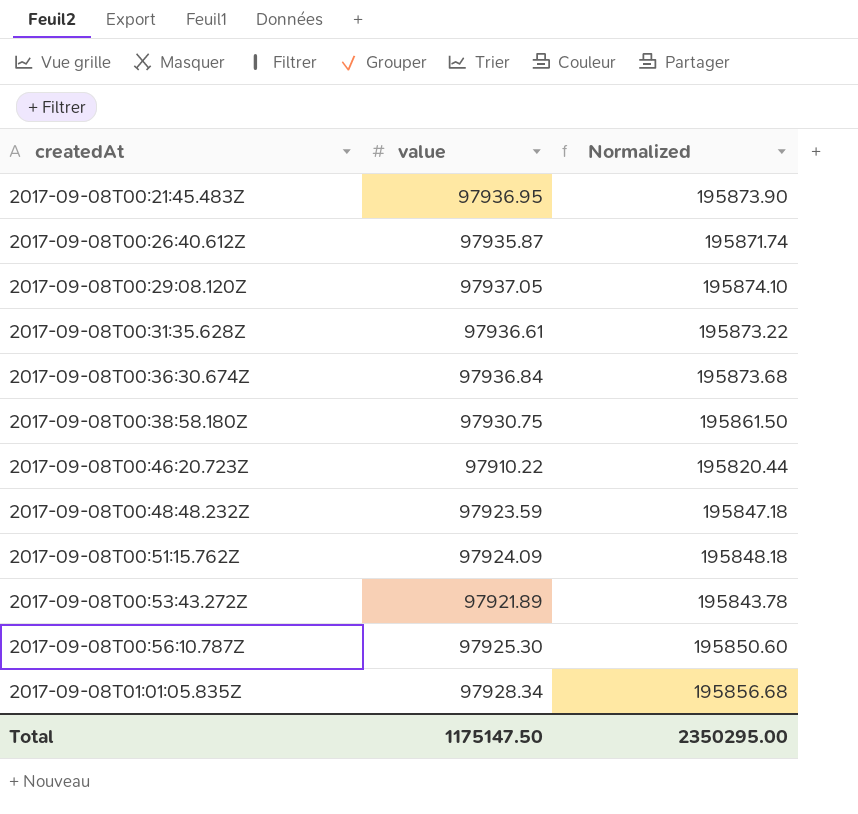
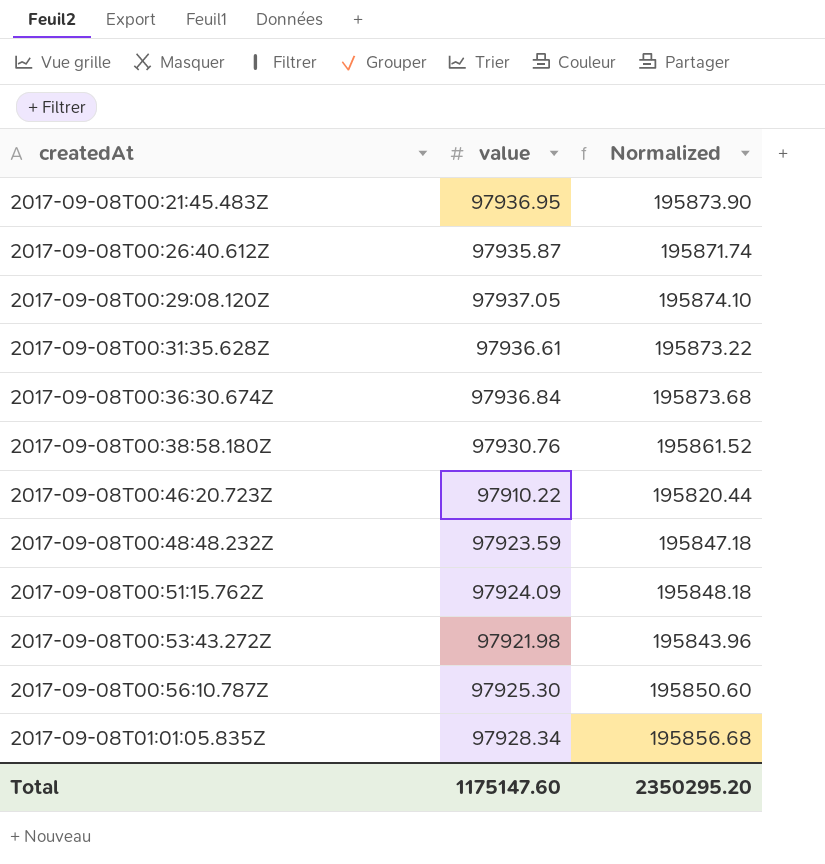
2017-09-08T00:38:58.180Z | value: 97930.75 -> 97930.76
2017-09-08T00:38:58.180Z | Normalized: 195861.50 -> 195861.52
2017-09-08T00:53:43.272Z | value: 97921.89 -> 97921.98
2017-09-08T00:53:43.272Z | Normalized: 195843.78 -> 195843.96
Total | value: 1175147.50 -> 1175147.60
Total | Normalized: 2350295.00 -> 2350295.20

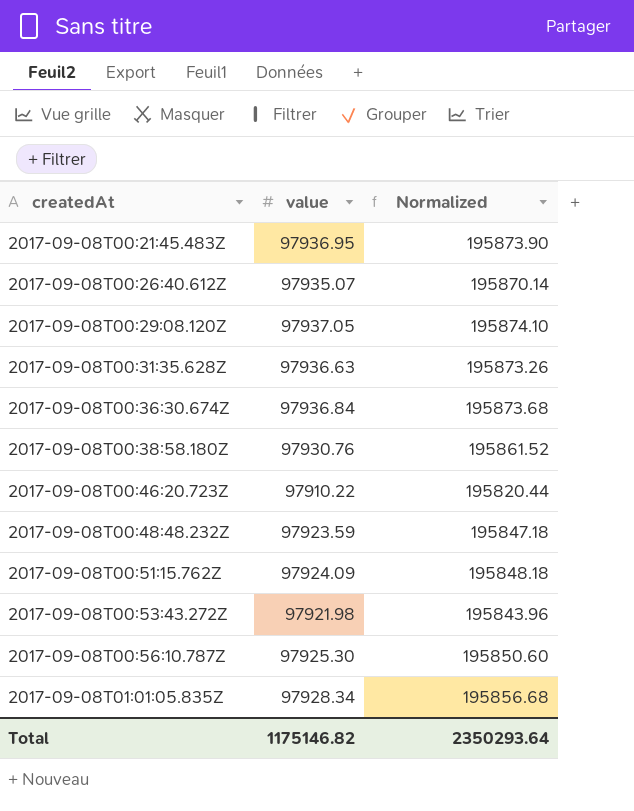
2017-09-08T00:26:40.612Z | value: 97935.87 -> 97935.07
2017-09-08T00:26:40.612Z | Normalized: 195871.74 -> 195870.14
2017-09-08T00:31:35.628Z | value: 97936.61 -> 97936.63
2017-09-08T00:31:35.628Z | Normalized: 195873.22 -> 195873.26
Total | value: 1175147.60 -> 1175146.82
Total | Normalized: 2350295.20 -> 2350293.64

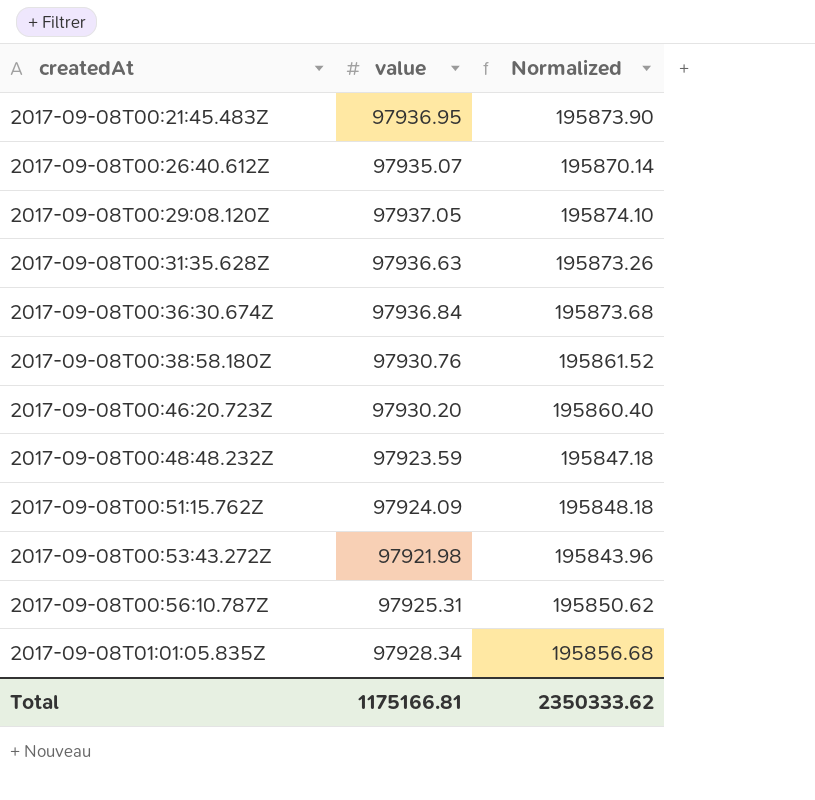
2017-09-08T00:46:20.723Z | value: 97910.22 -> 97930.20
2017-09-08T00:46:20.723Z | Normalized: 195820.44 -> 195860.40
2017-09-08T00:56:10.787Z | value: 97925.30 -> 97925.31
2017-09-08T00:56:10.787Z | Normalized: 195850.60 -> 195850.62
Total | value: 1175146.82 -> 1175166.81
Total | Normalized: 2350293.64 -> 2350333.62

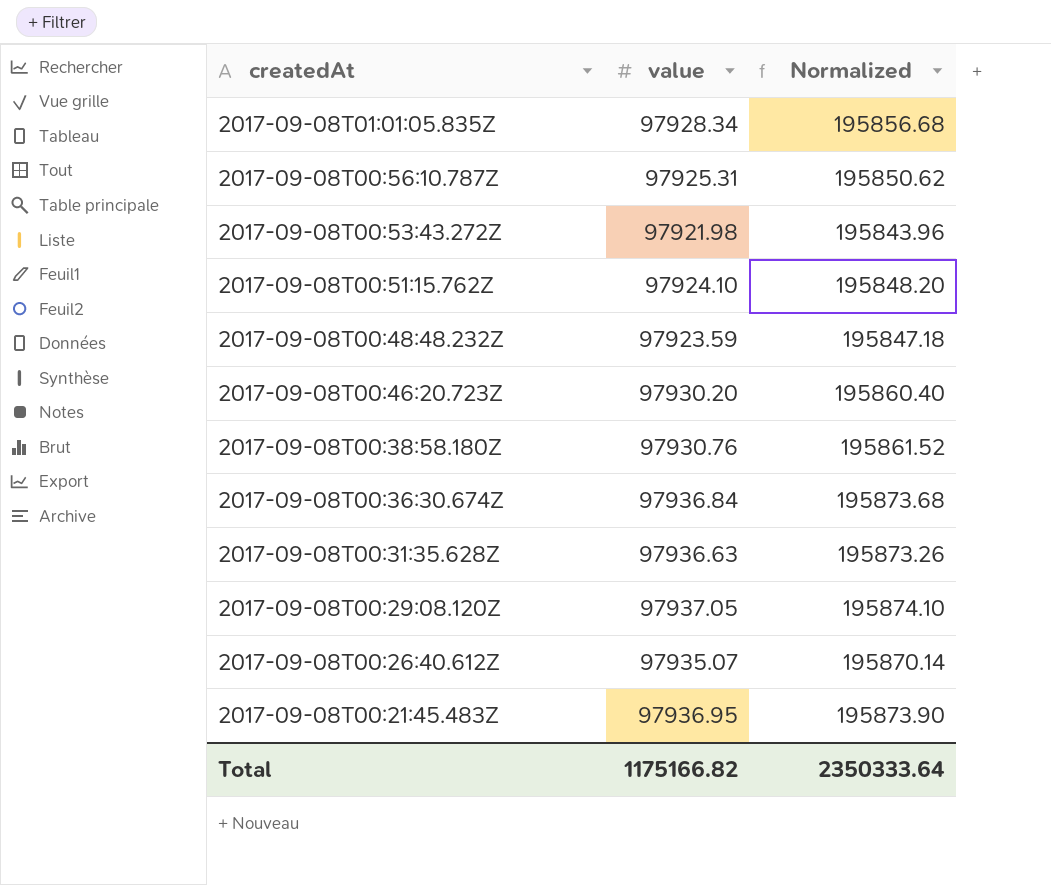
row order: createdAt ascending -> createdAt descending
2017-09-08T00:51:15.762Z | value: 97924.09 -> 97924.10
2017-09-08T00:51:15.762Z | Normalized: 195848.18 -> 195848.20
Total | value: 1175166.81 -> 1175166.82
Total | Normalized: 2350333.62 -> 2350333.64

